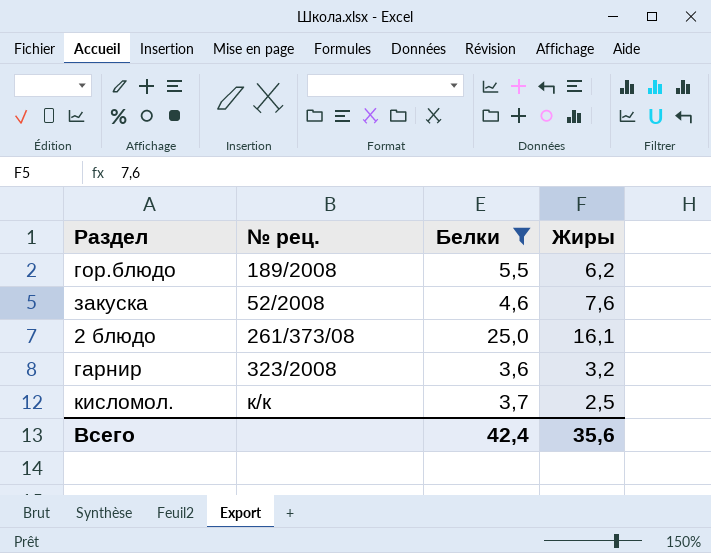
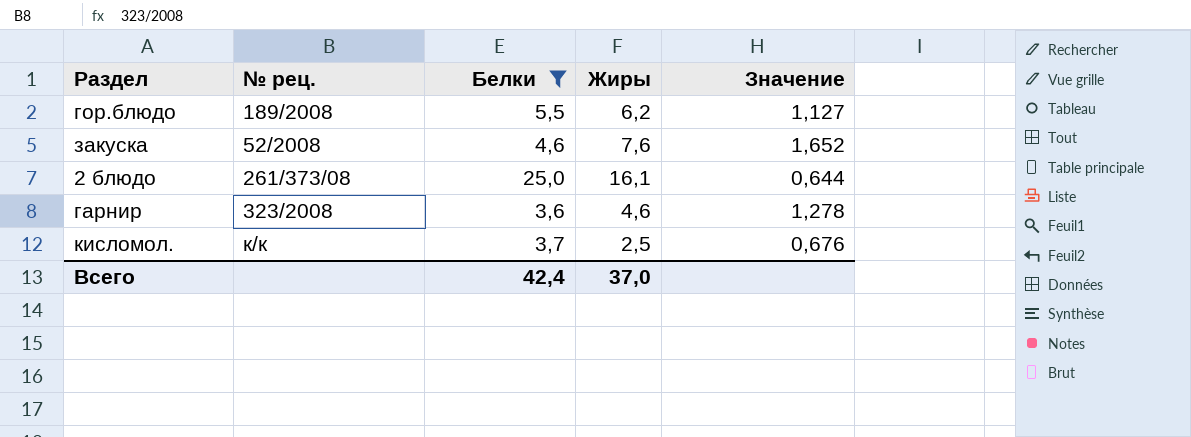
column Значение | formula: none -> [Жиры] / [Белки]
гарнир | Жиры: 3,2 -> 4,6
Всего | Жиры: 35,6 -> 37,0

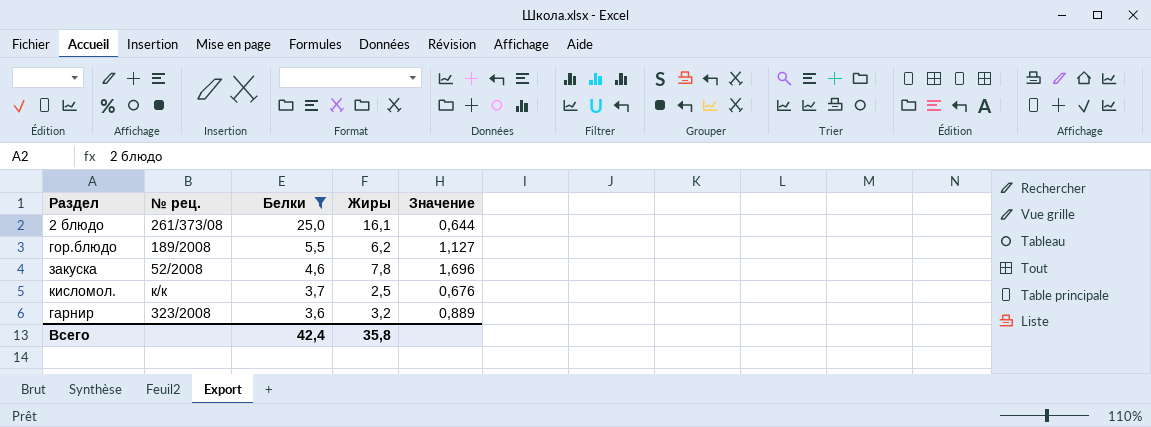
row order: none -> Белки descending
закуска | Жиры: 7,6 -> 7,8
закуска | Значение: 1,652 -> 1,696
гарнир | Жиры: 4,6 -> 3,2
гарнир | Значение: 1,278 -> 0,889
Всего | Жиры: 37,0 -> 35,8

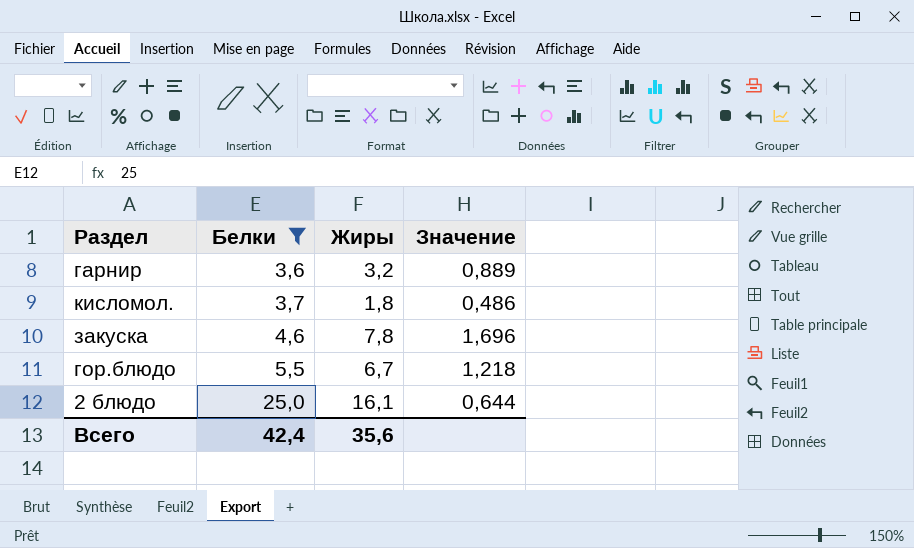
row order: Белки descending -> Белки ascending
column № рец. | position: 2 -> none
кисломол. | Жиры: 2,5 -> 1,8
кисломол. | Значение: 0,676 -> 0,486
гор.блюдо | Жиры: 6,2 -> 6,7
гор.блюдо | Значение: 1,127 -> 1,218
Всего | Жиры: 35,8 -> 35,6

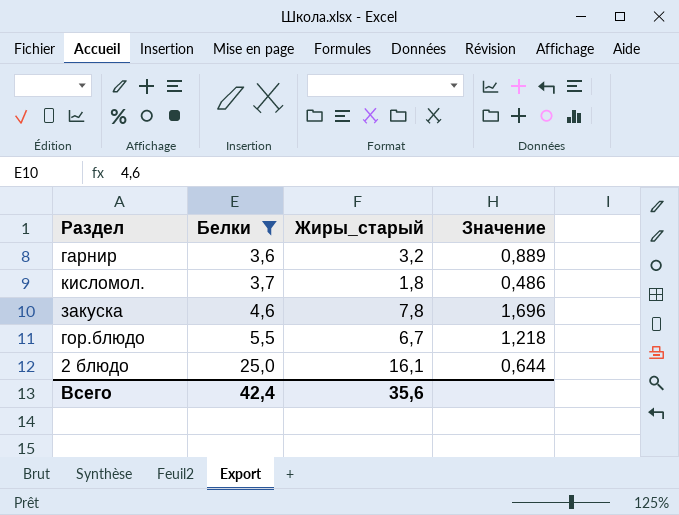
column name: Жиры -> Жиры_старый

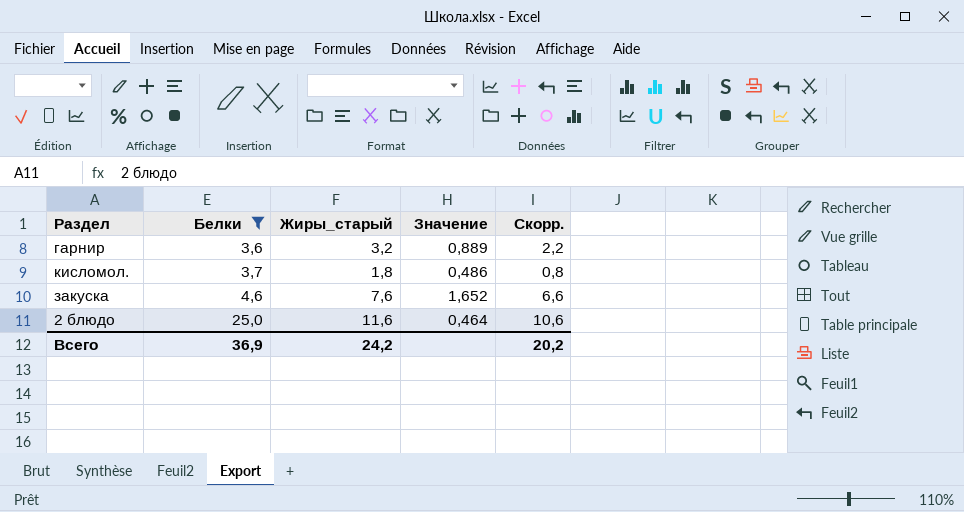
column Скорр. | formula: none -> [Жиры_старый] - 1
row гор.блюдо: 5,5 | 6,7 | 1,218 -> none
закуска | Жиры_старый: 7,8 -> 7,6
закуска | Значение: 1,696 -> 1,652
2 блюдо | Жиры_старый: 16,1 -> 11,6
2 блюдо | Значение: 0,644 -> 0,464
Всего | Белки: 42,4 -> 36,9
Всего | Жиры_старый: 35,6 -> 24,2

